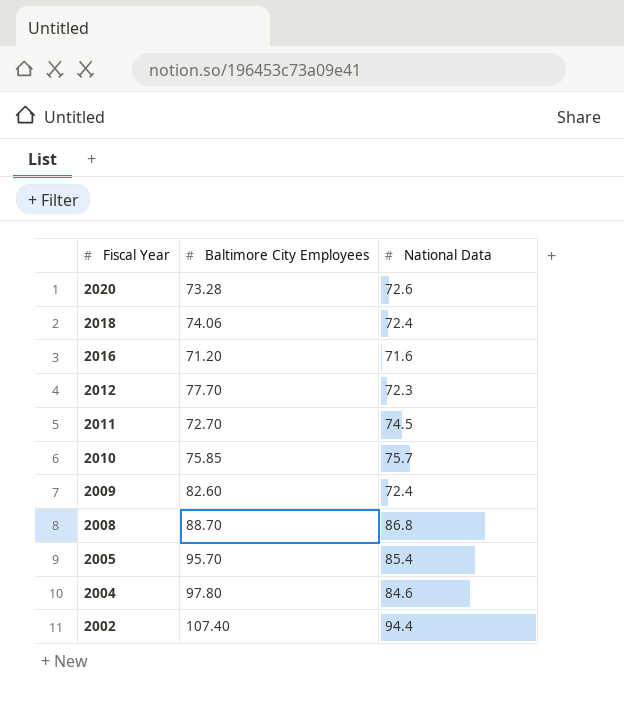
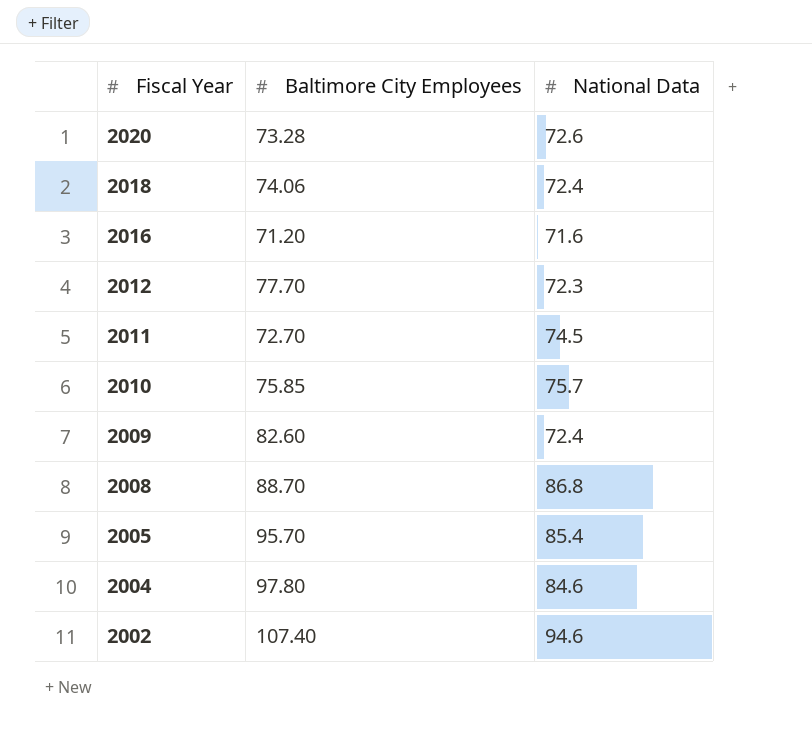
2002 | National Data: 94.4 -> 94.6

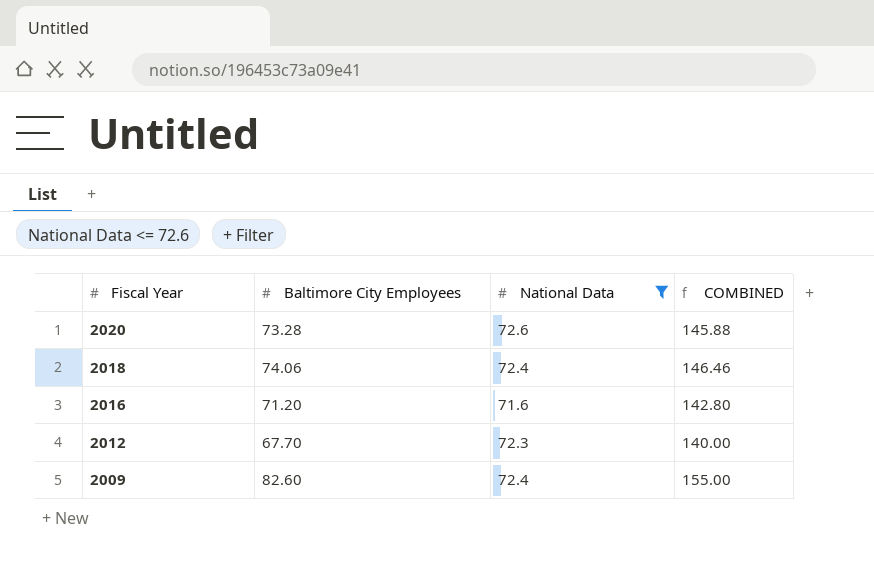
filter: none -> National Data <= 72.6
column COMBINED | formula: none -> [Baltimore City Employees] + [National Data]
2012 | Baltimore City Employees: 77.70 -> 67.70

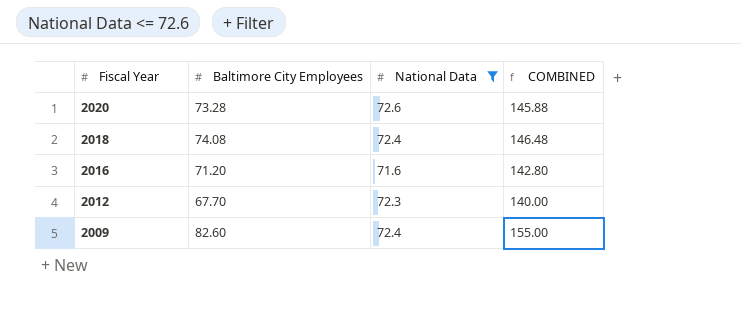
2018 | Baltimore City Employees: 74.06 -> 74.08
2018 | COMBINED: 146.46 -> 146.48

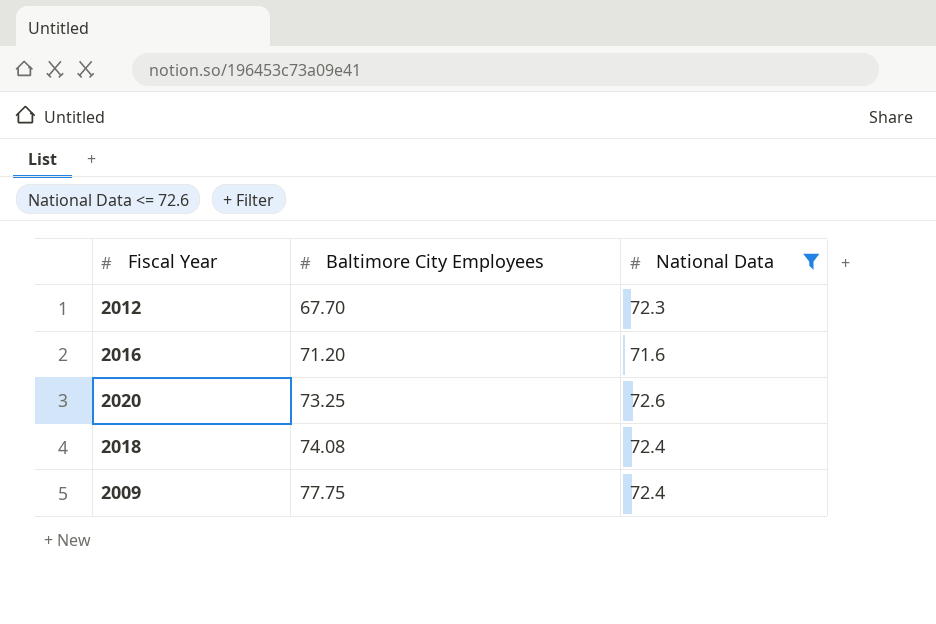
row order: Fiscal Year descending -> Baltimore City Employees ascending
column COMBINED | formula: [Baltimore City Employees] + [National Data] -> none
2020 | Baltimore City Employees: 73.28 -> 73.25
2009 | Baltimore City Employees: 82.60 -> 77.75

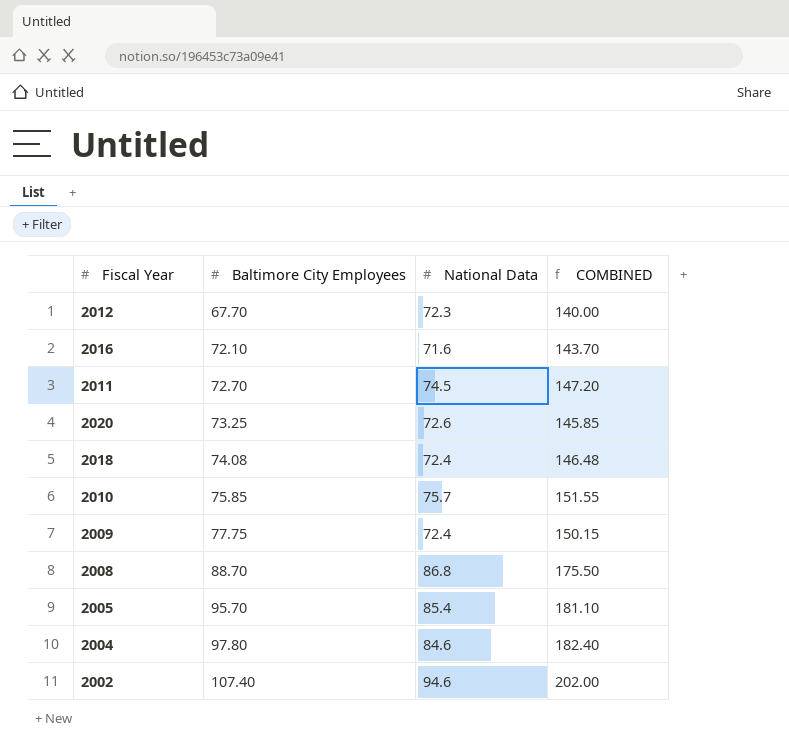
filter: National Data <= 72.6 -> none
column COMBINED | formula: none -> [Baltimore City Employees] + [National Data]
2016 | Baltimore City Employees: 71.20 -> 72.10

